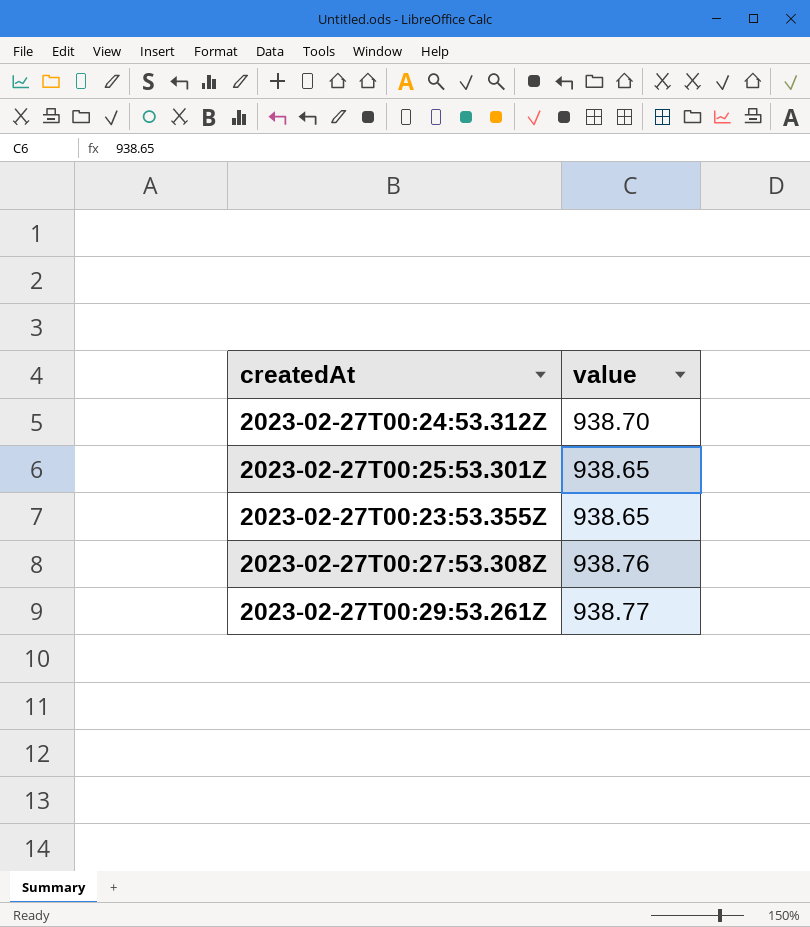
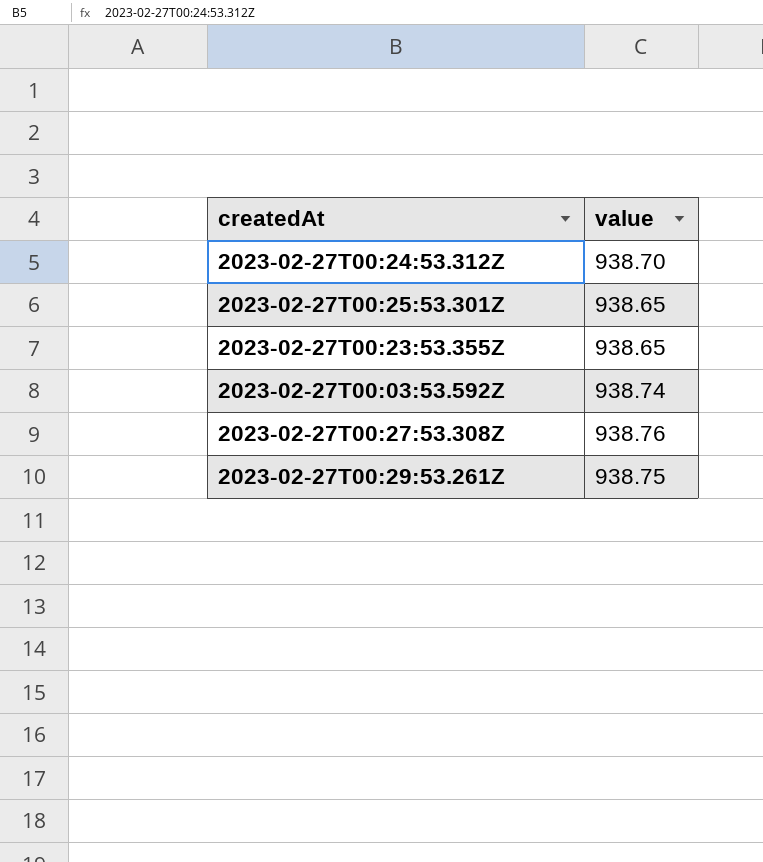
row 2023-02-27T00:03:53.592Z: none -> 938.74
2023-02-27T00:29:53.261Z | value: 938.77 -> 938.75

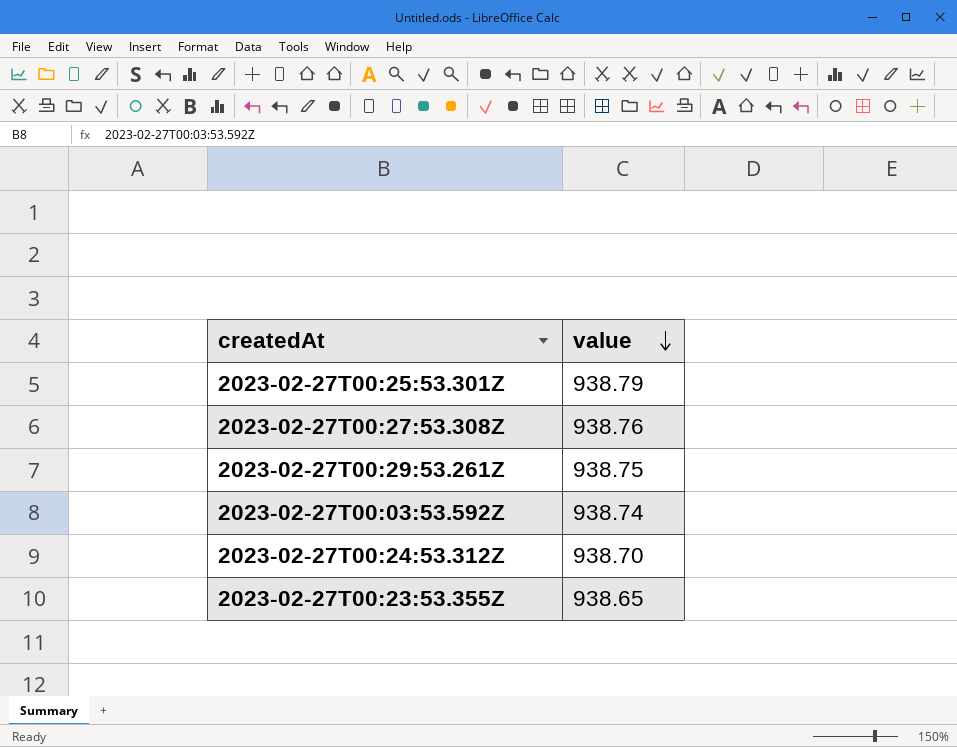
row order: none -> value descending
2023-02-27T00:25:53.301Z | value: 938.65 -> 938.79

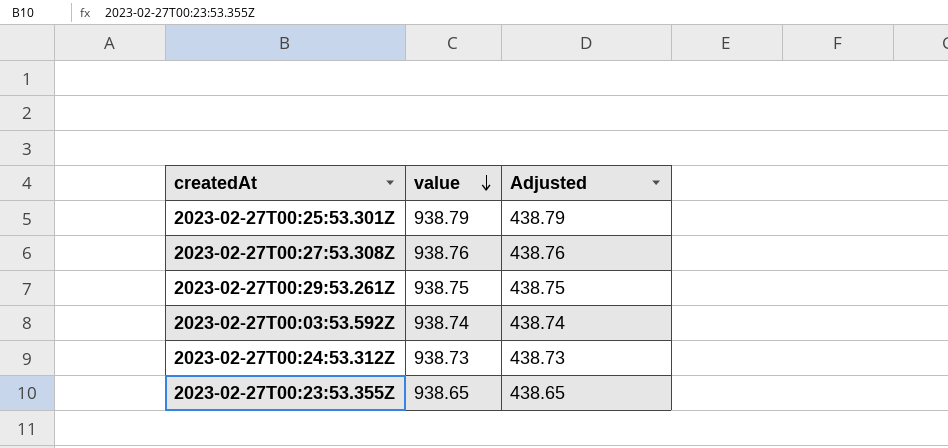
column Adjusted | formula: none -> [value] - 500
2023-02-27T00:24:53.312Z | value: 938.70 -> 938.73

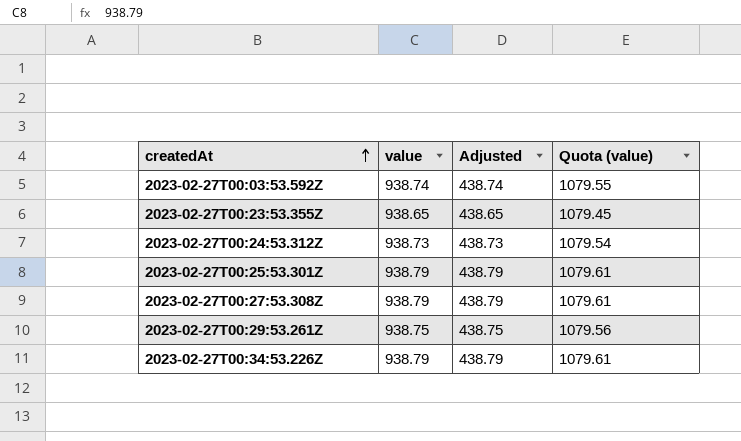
row order: value descending -> createdAt ascending
column Quota (value) | formula: none -> [value] * 1.15
2023-02-27T00:27:53.308Z | value: 938.76 -> 938.79
2023-02-27T00:27:53.308Z | Adjusted: 438.76 -> 438.79
row 2023-02-27T00:34:53.226Z: none -> 938.79 | 438.79 | 1079.61

